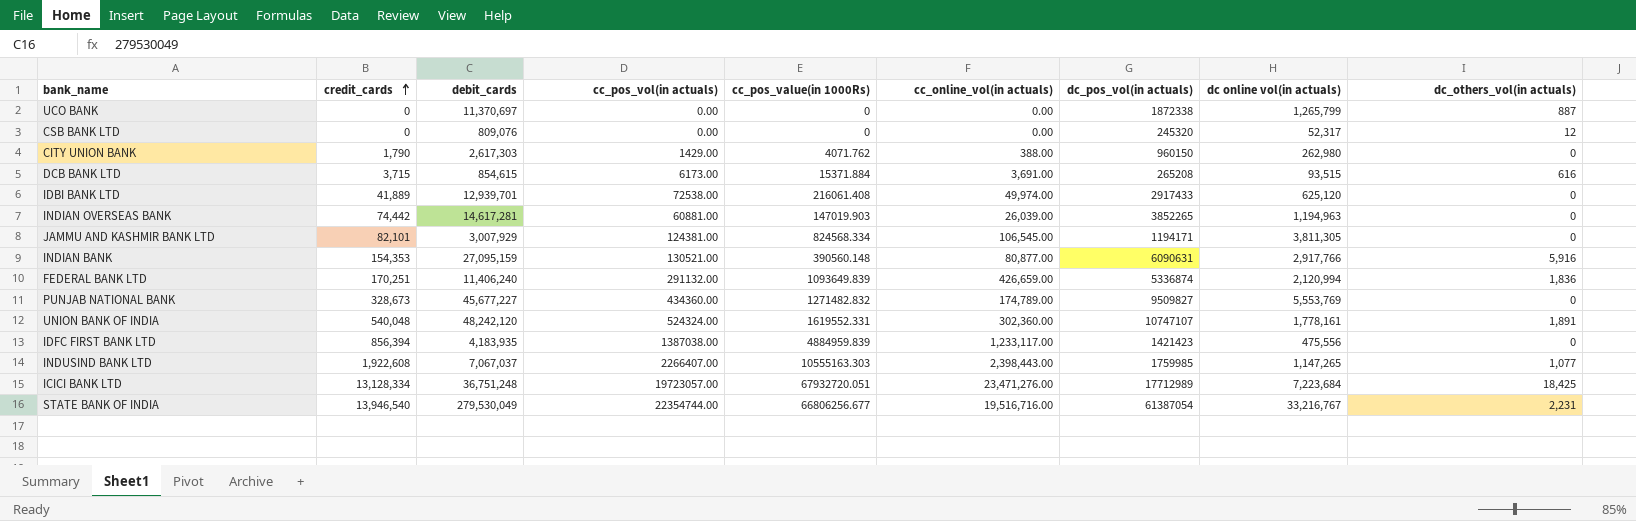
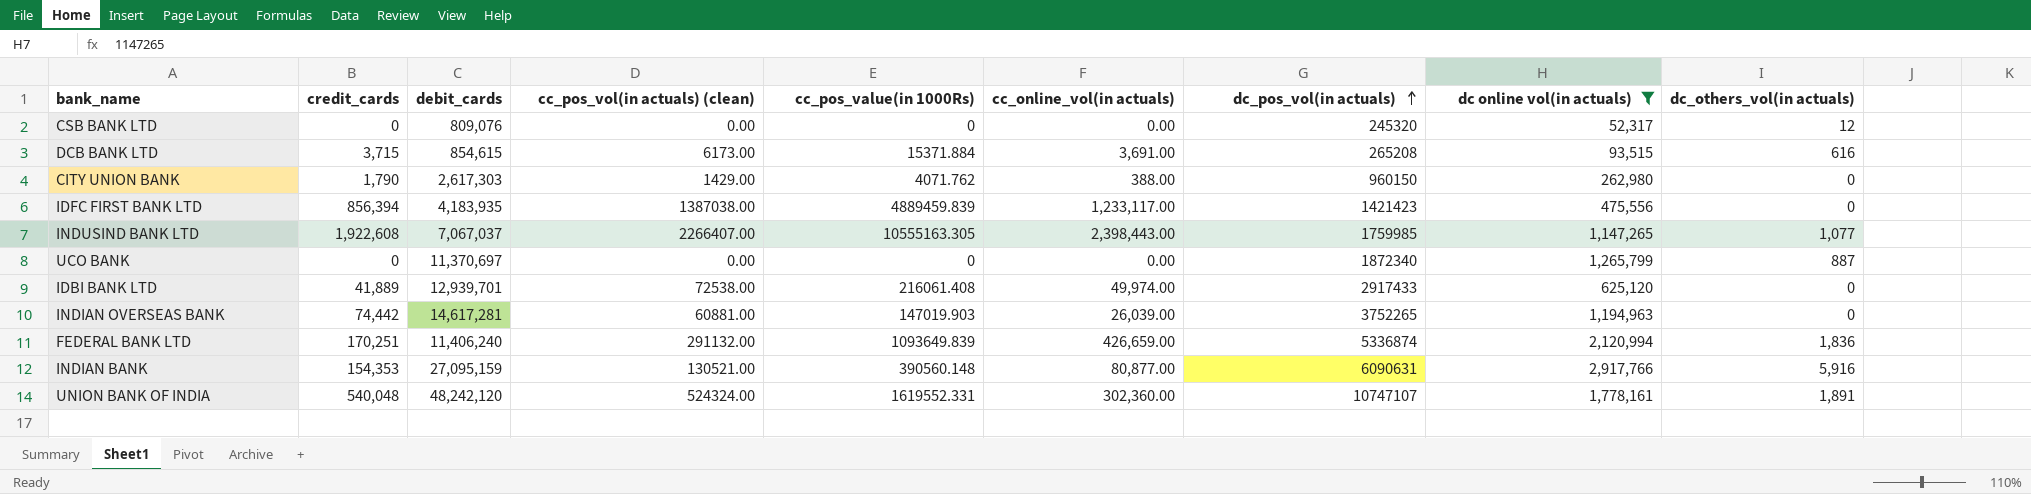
filter: none -> dc online vol(in actuals) <= 2,917,766
row order: credit_cards ascending -> dc_pos_vol(in actuals) ascending
column name: cc_pos_vol(in actuals) -> cc_pos_vol(in actuals) (clean)
IDFC FIRST BANK LTD | cc_pos_value(in 1000Rs): 4884959.839 -> 4889459.839
INDUSIND BANK LTD | cc_pos_value(in 1000Rs): 10555163.303 -> 10555163.305
UCO BANK | dc_pos_vol(in actuals): 1872338 -> 1872340
INDIAN OVERSEAS BANK | dc_pos_vol(in actuals): 3852265 -> 3752265

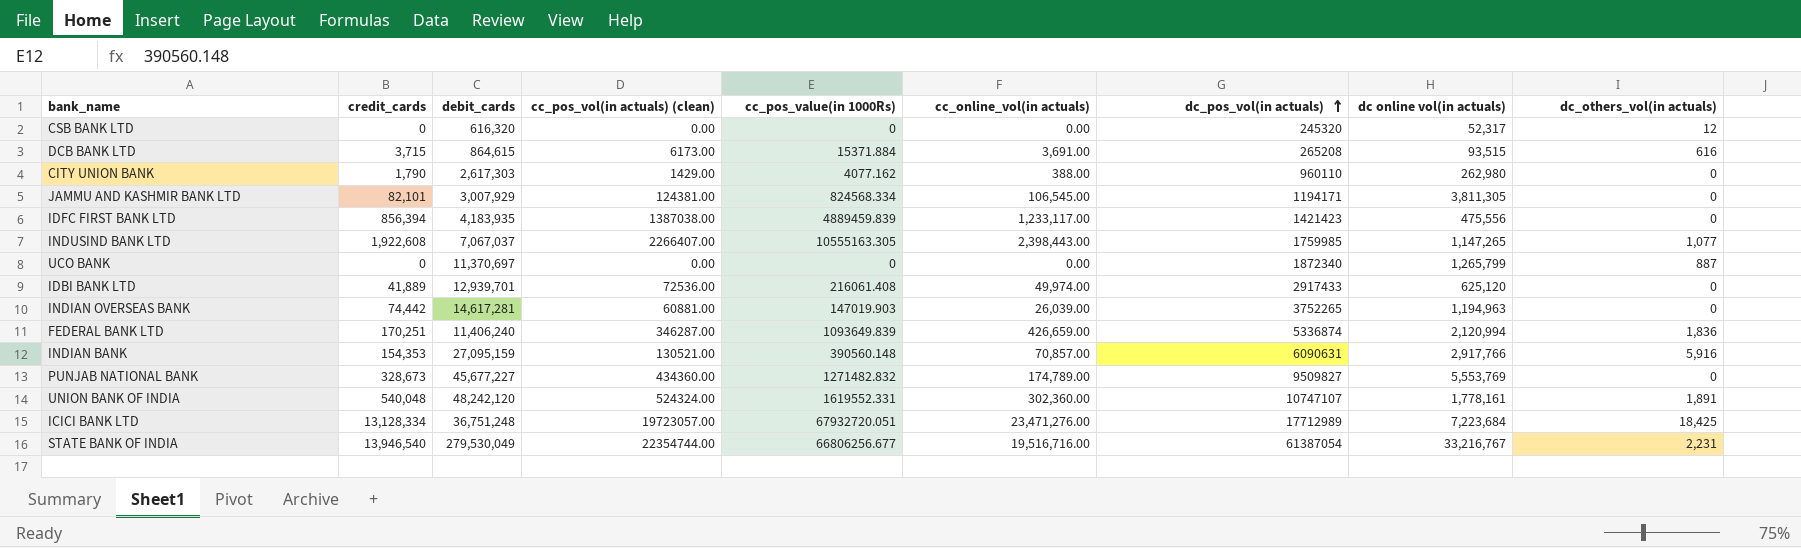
filter: dc online vol(in actuals) <= 2,917,766 -> none
CSB BANK LTD | debit_cards: 809,076 -> 616,320
DCB BANK LTD | debit_cards: 854,615 -> 864,615
CITY UNION BANK | cc_pos_value(in 1000Rs): 4071.762 -> 4077.162
CITY UNION BANK | dc_pos_vol(in actuals): 960150 -> 960110
IDBI BANK LTD | cc_pos_vol(in actuals) (clean): 72538.00 -> 72536.00
FEDERAL BANK LTD | cc_pos_vol(in actuals) (clean): 291132.00 -> 346287.00
INDIAN BANK | cc_online_vol(in actuals): 80,877.00 -> 70,857.00

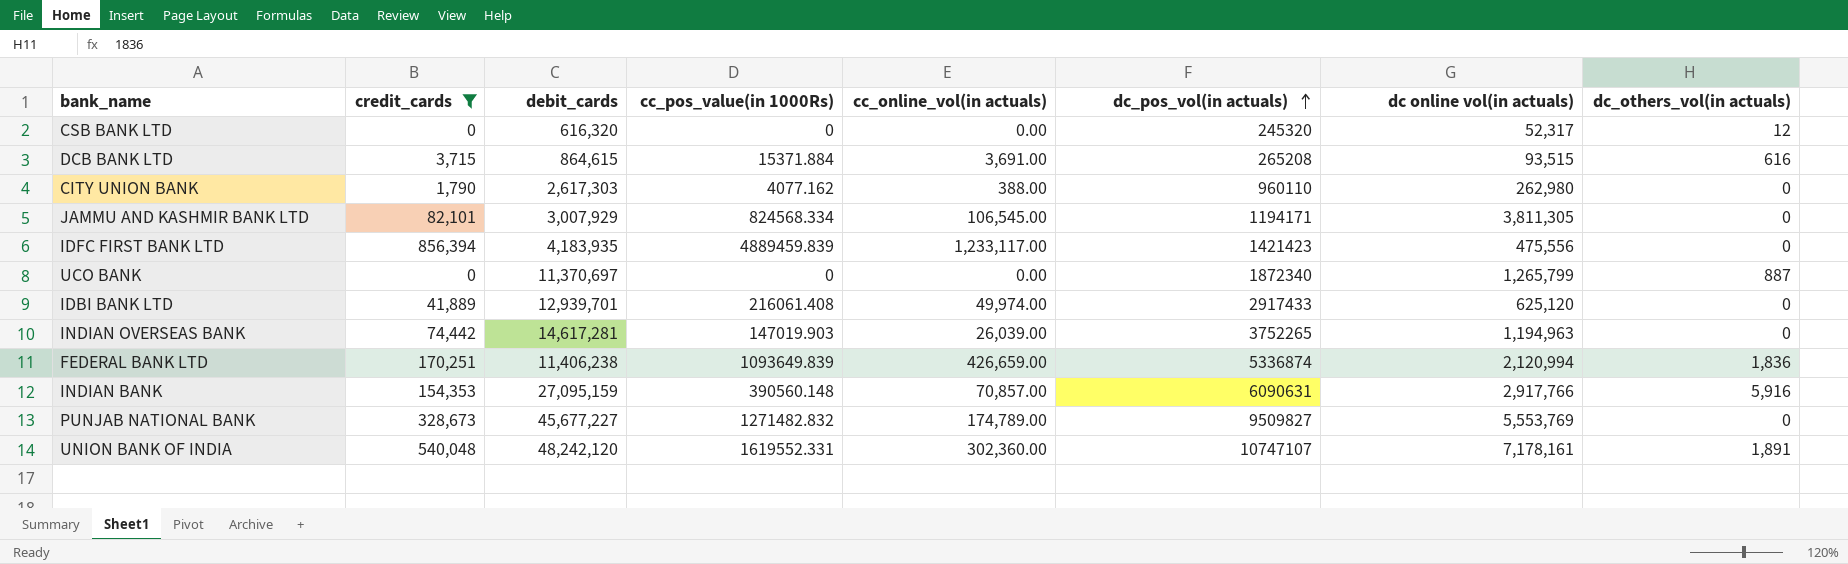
filter: none -> credit_cards <= 856,394
column cc_pos_vol(in actuals) (clean) | position: 4 -> none
FEDERAL BANK LTD | debit_cards: 11,406,240 -> 11,406,238
UNION BANK OF INDIA | dc online vol(in actuals): 1,778,161 -> 7,178,161

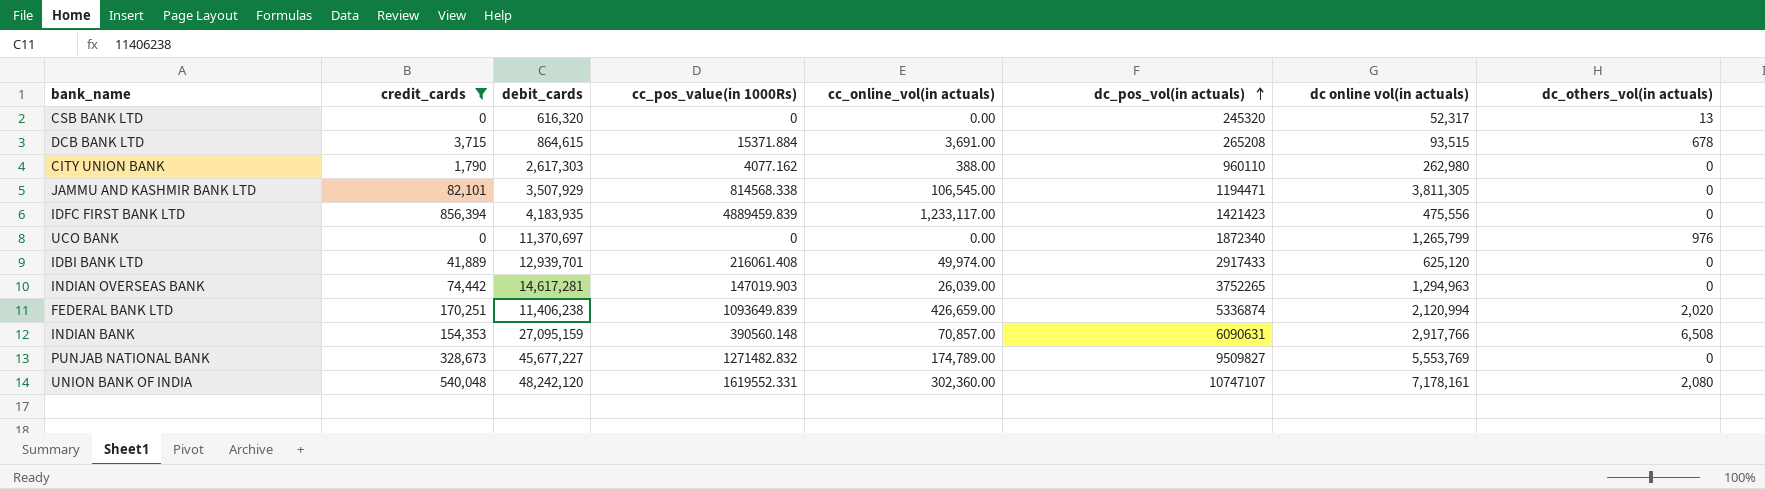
CSB BANK LTD | dc_others_vol(in actuals): 12 -> 13
DCB BANK LTD | dc_others_vol(in actuals): 616 -> 678
JAMMU AND KASHMIR BANK LTD | debit_cards: 3,007,929 -> 3,507,929
JAMMU AND KASHMIR BANK LTD | cc_pos_value(in 1000Rs): 824568.334 -> 814568.338
JAMMU AND KASHMIR BANK LTD | dc_pos_vol(in actuals): 1194171 -> 1194471
UCO BANK | dc_others_vol(in actuals): 887 -> 976
INDIAN OVERSEAS BANK | dc online vol(in actuals): 1,194,963 -> 1,294,963
FEDERAL BANK LTD | dc_others_vol(in actuals): 1,836 -> 2,020
INDIAN BANK | dc_others_vol(in actuals): 5,916 -> 6,508
UNION BANK OF INDIA | dc_others_vol(in actuals): 1,891 -> 2,080

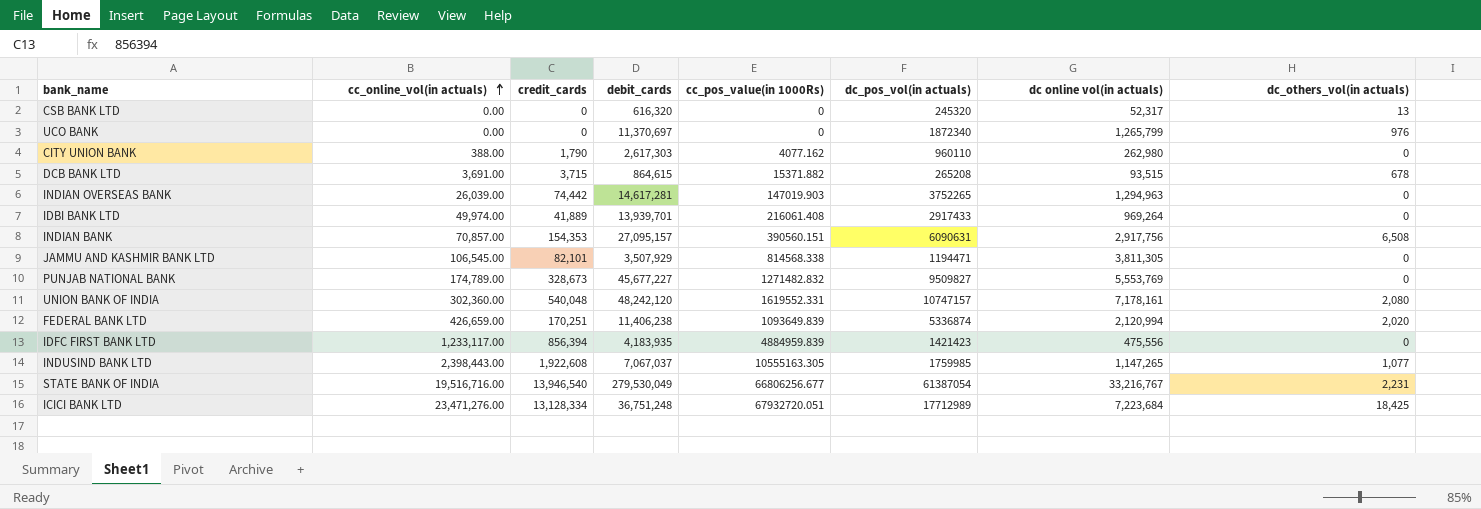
filter: credit_cards <= 856,394 -> none
row order: dc_pos_vol(in actuals) ascending -> cc_online_vol(in actuals) ascending
column cc_online_vol(in actuals) | position: 5 -> 2
DCB BANK LTD | cc_pos_value(in 1000Rs): 15371.884 -> 15371.882
IDBI BANK LTD | debit_cards: 12,939,701 -> 13,939,701
IDBI BANK LTD | dc online vol(in actuals): 625,120 -> 969,264
INDIAN BANK | debit_cards: 27,095,159 -> 27,095,157
INDIAN BANK | cc_pos_value(in 1000Rs): 390560.148 -> 390560.151
INDIAN BANK | dc online vol(in actuals): 2,917,766 -> 2,917,756
UNION BANK OF INDIA | dc_pos_vol(in actuals): 10747107 -> 10747157
IDFC FIRST BANK LTD | cc_pos_value(in 1000Rs): 4889459.839 -> 4884959.839

